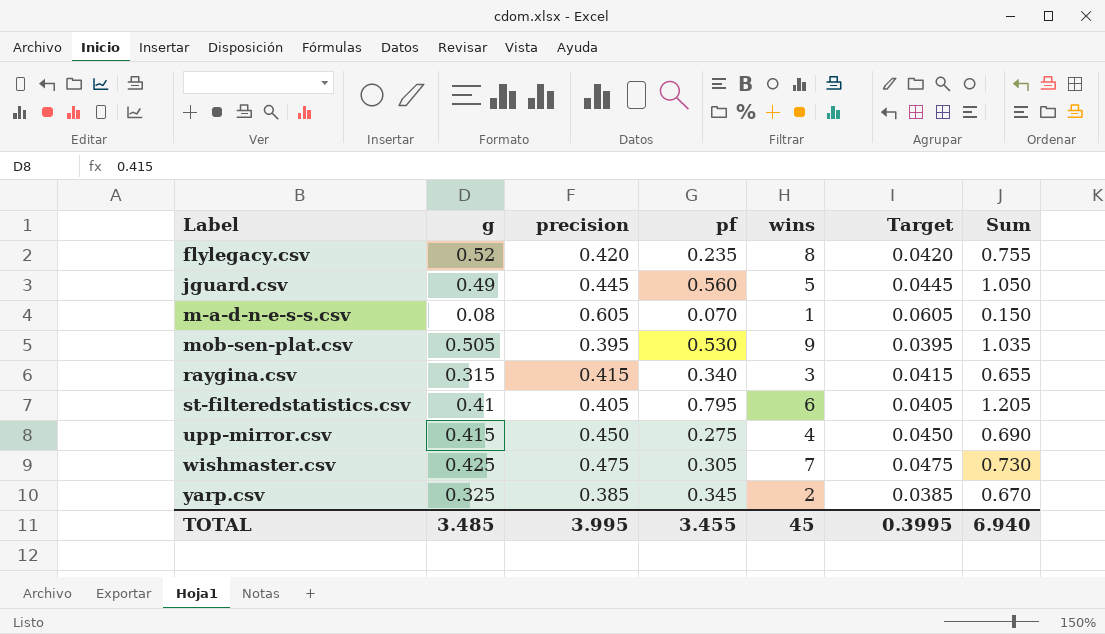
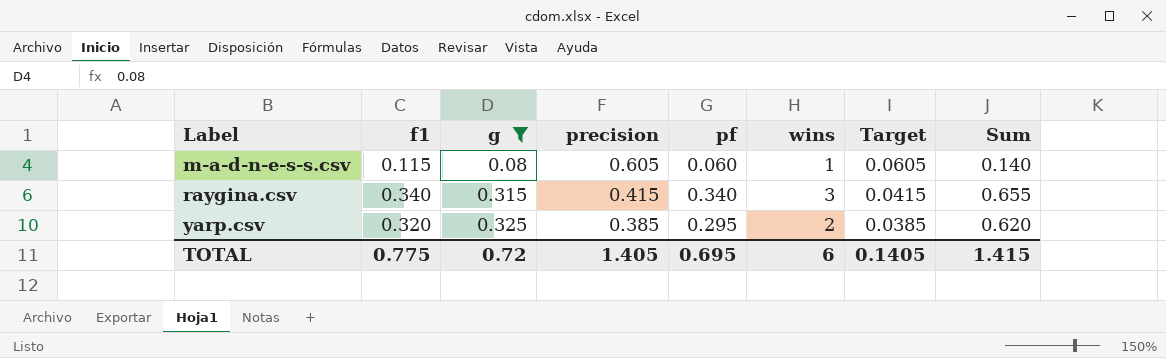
filter: none -> g <= 0.325
column f1 | position: none -> 2
m-a-d-n-e-s-s.csv | pf: 0.070 -> 0.060
m-a-d-n-e-s-s.csv | Sum: 0.150 -> 0.140
yarp.csv | pf: 0.345 -> 0.295
yarp.csv | Sum: 0.670 -> 0.620
TOTAL | g: 3.485 -> 0.72
TOTAL | precision: 3.995 -> 1.405
TOTAL | pf: 3.455 -> 0.695
TOTAL | wins: 45 -> 6
TOTAL | Target: 0.3995 -> 0.1405
TOTAL | Sum: 6.940 -> 1.415

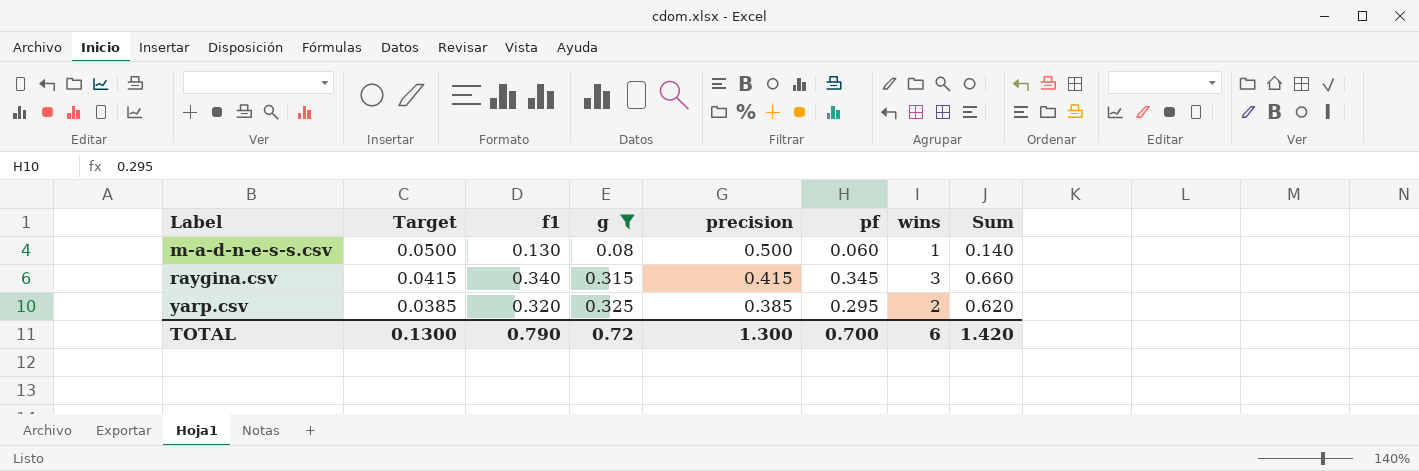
column Target | position: 7 -> 2
m-a-d-n-e-s-s.csv | Target: 0.0605 -> 0.0500
m-a-d-n-e-s-s.csv | f1: 0.115 -> 0.130
m-a-d-n-e-s-s.csv | precision: 0.605 -> 0.500
raygina.csv | pf: 0.340 -> 0.345
raygina.csv | Sum: 0.655 -> 0.660
TOTAL | Target: 0.1405 -> 0.1300
TOTAL | f1: 0.775 -> 0.790
TOTAL | precision: 1.405 -> 1.300
TOTAL | pf: 0.695 -> 0.700
TOTAL | Sum: 1.415 -> 1.420

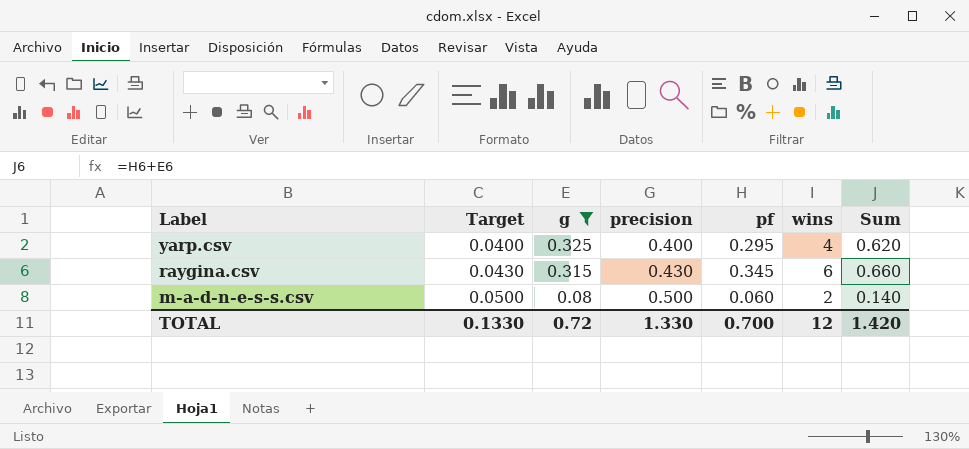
row order: Label ascending -> Label descending
column f1 | position: 3 -> none
yarp.csv | Target: 0.0385 -> 0.0400
yarp.csv | precision: 0.385 -> 0.400
yarp.csv | wins: 2 -> 4
raygina.csv | Target: 0.0415 -> 0.0430
raygina.csv | precision: 0.415 -> 0.430
raygina.csv | wins: 3 -> 6
m-a-d-n-e-s-s.csv | wins: 1 -> 2
TOTAL | Target: 0.1300 -> 0.1330
TOTAL | precision: 1.300 -> 1.330
TOTAL | wins: 6 -> 12

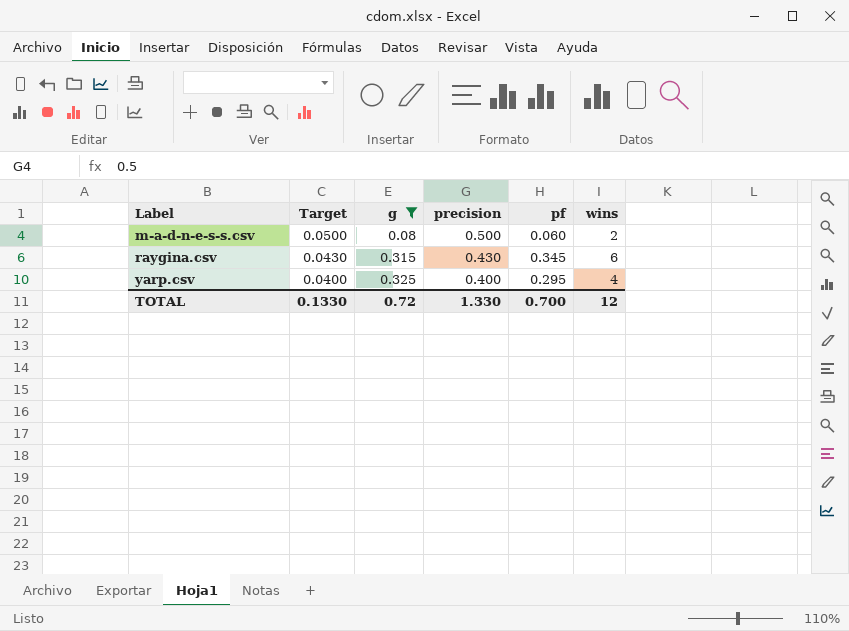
row order: Label descending -> Label ascending
column Sum | formula: [g] + [pf] -> none

